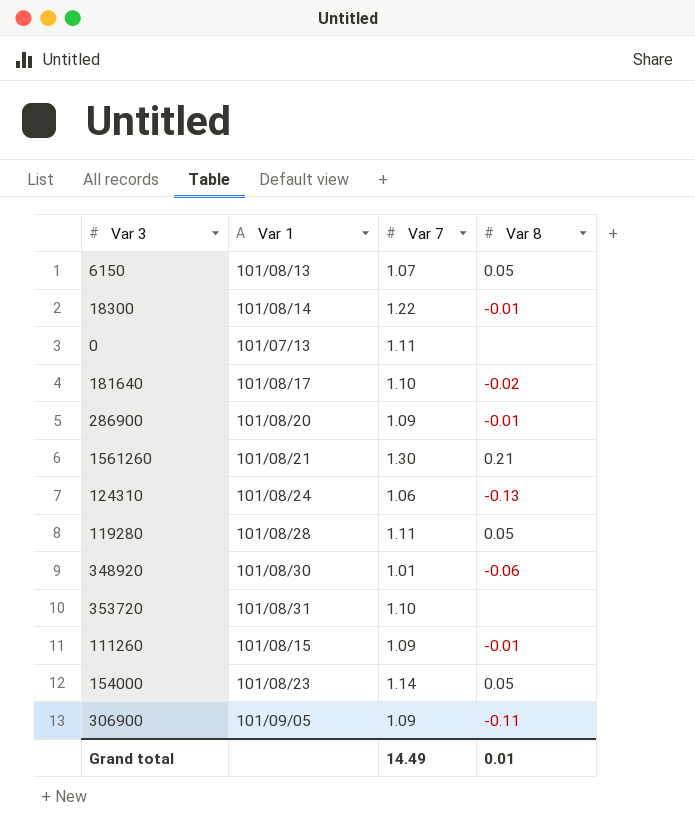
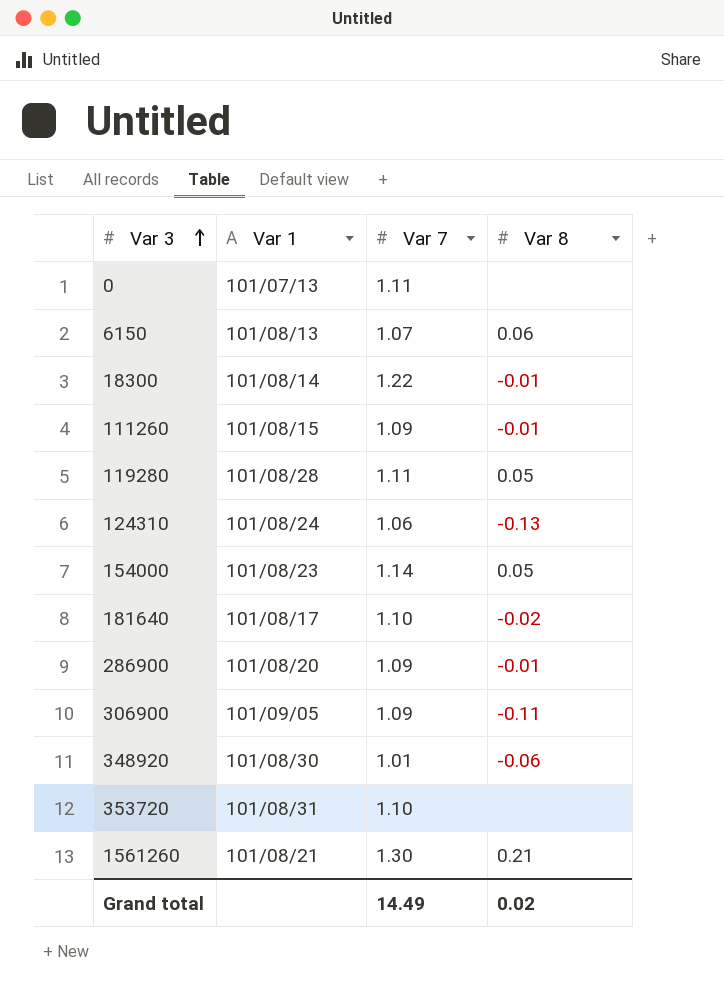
row order: none -> Var 3 ascending
6150 | Var 8: 0.05 -> 0.06
Grand total | Var 8: 0.01 -> 0.02

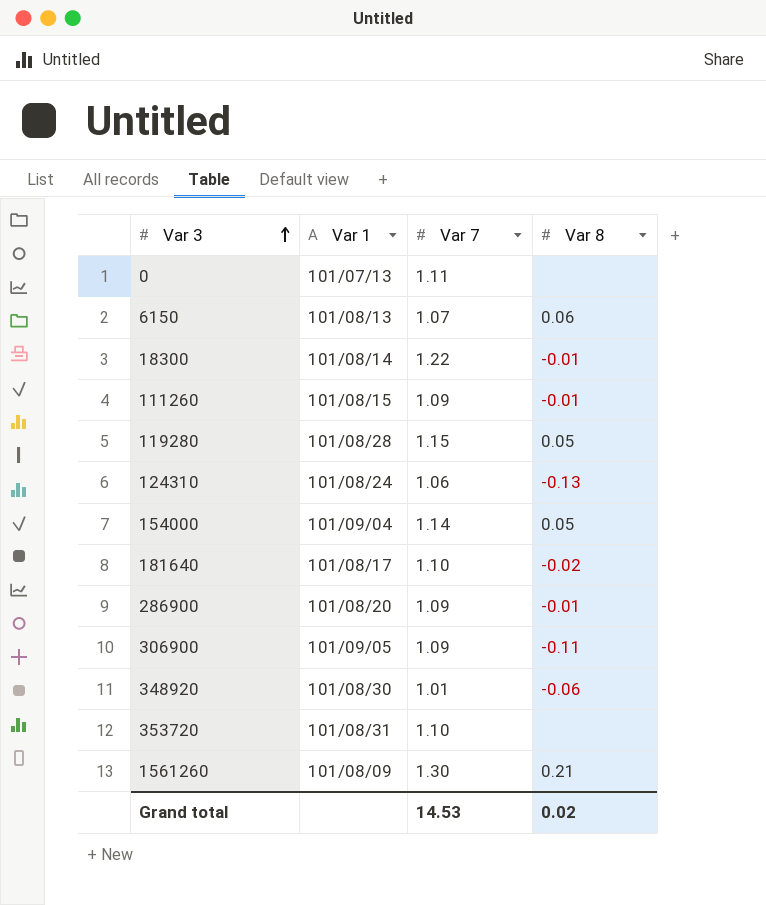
119280 | Var 7: 1.11 -> 1.15
154000 | Var 1: 101/08/23 -> 101/09/04
1561260 | Var 1: 101/08/21 -> 101/08/09
Grand total | Var 7: 14.49 -> 14.53

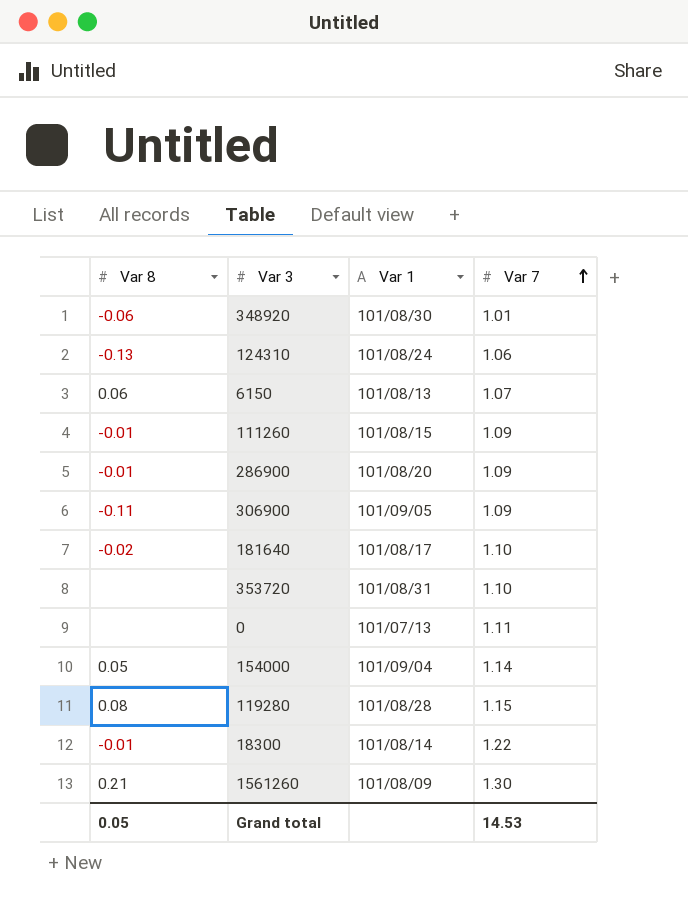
row order: Var 3 ascending -> Var 7 ascending
column Var 8 | position: 4 -> 1
119280 | Var 8: 0.05 -> 0.08
Grand total | Var 8: 0.02 -> 0.05

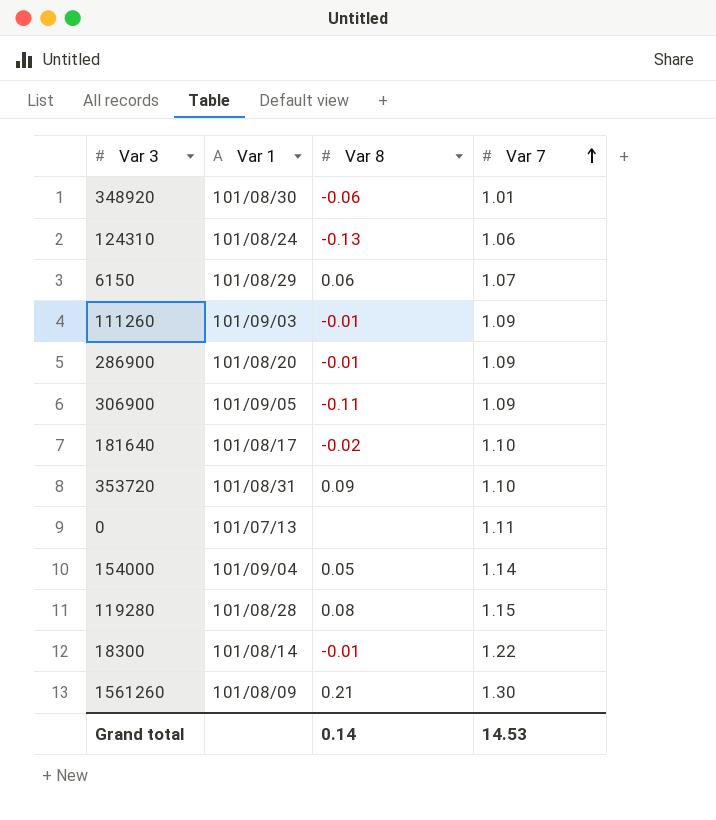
column Var 8 | position: 1 -> 3
6150 | Var 1: 101/08/13 -> 101/08/29
111260 | Var 1: 101/08/15 -> 101/09/03
353720 | Var 8: none -> 0.09
Grand total | Var 8: 0.05 -> 0.14

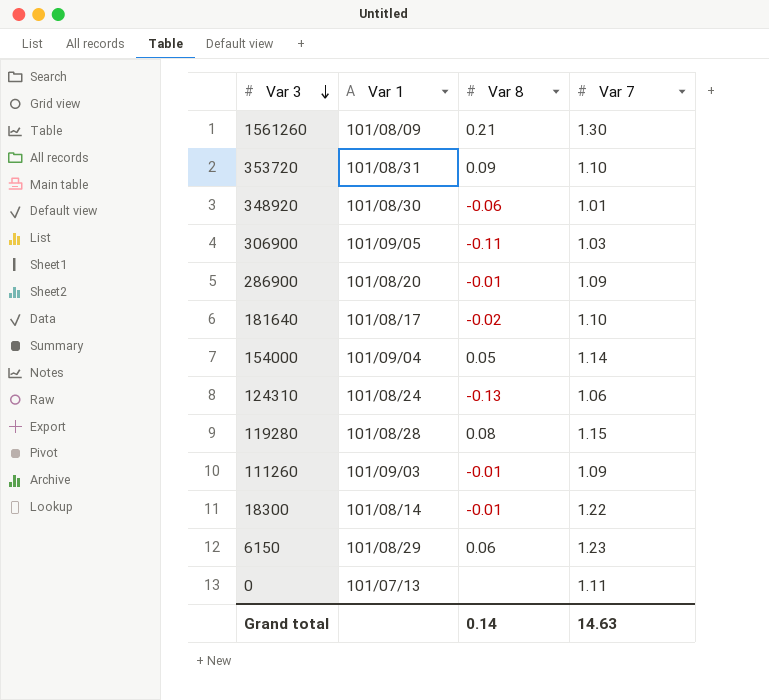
row order: Var 7 ascending -> Var 3 descending
306900 | Var 7: 1.09 -> 1.03
6150 | Var 7: 1.07 -> 1.23
Grand total | Var 7: 14.53 -> 14.63

